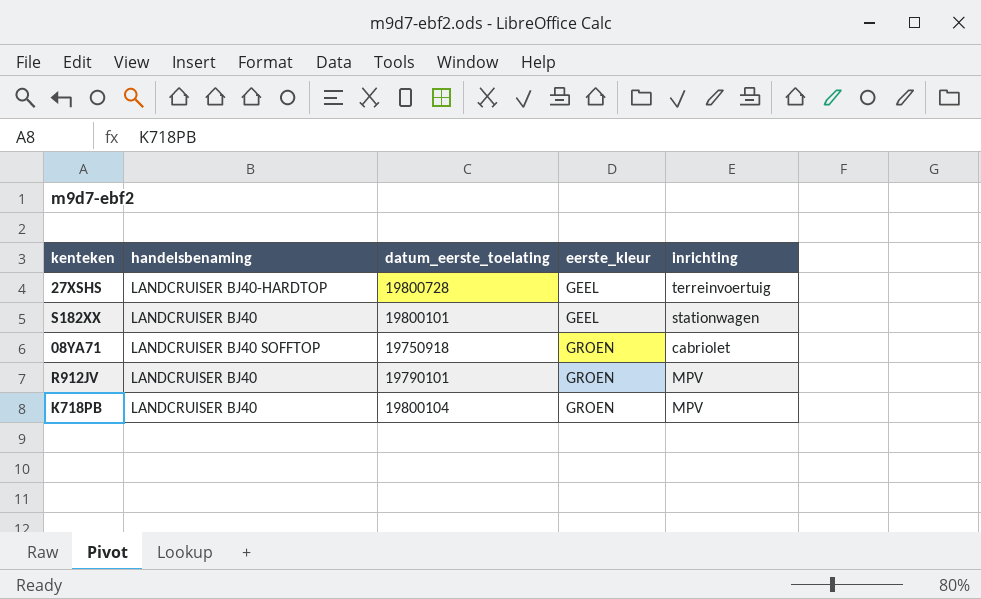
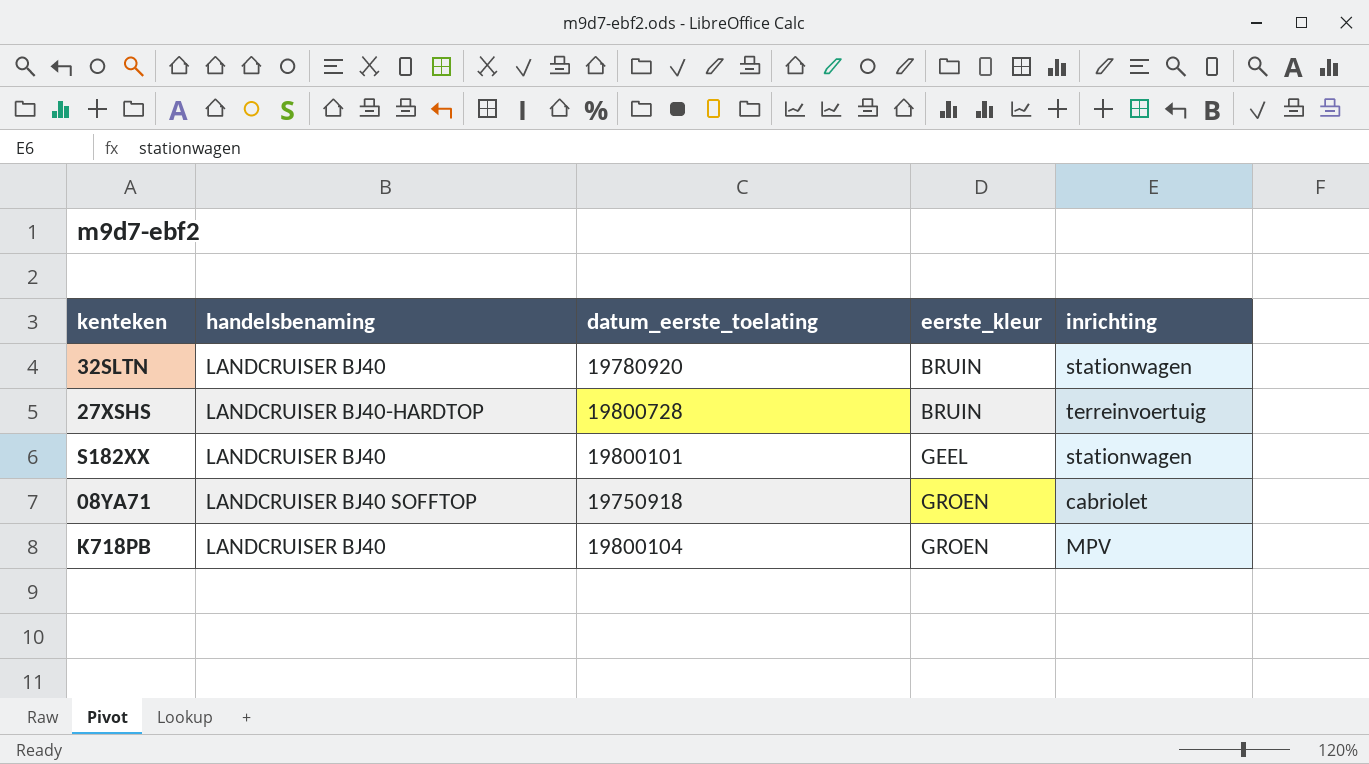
row R912JV: LANDCRUISER BJ40 | 19790101 | GROEN | MPV -> none
row 32SLTN: none -> LANDCRUISER BJ40 | 19780920 | BRUIN | stationwagen
27XSHS | eerste_kleur: GEEL -> BRUIN

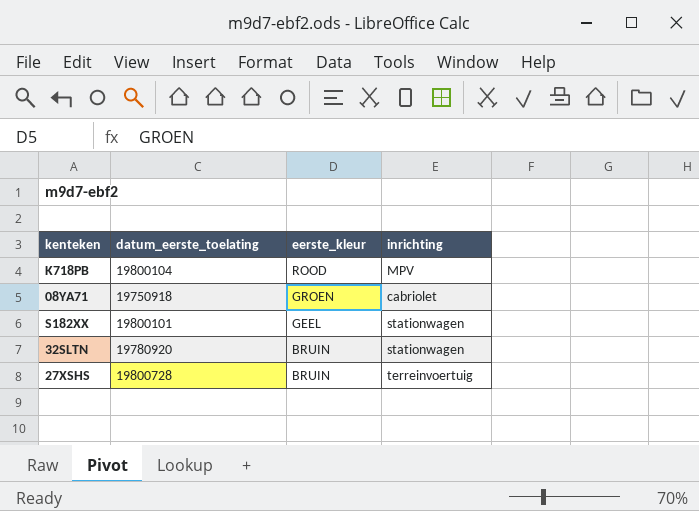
row order: eerste_kleur ascending -> eerste_kleur descending
column handelsbenaming | position: 2 -> none
K718PB | eerste_kleur: GROEN -> ROOD

